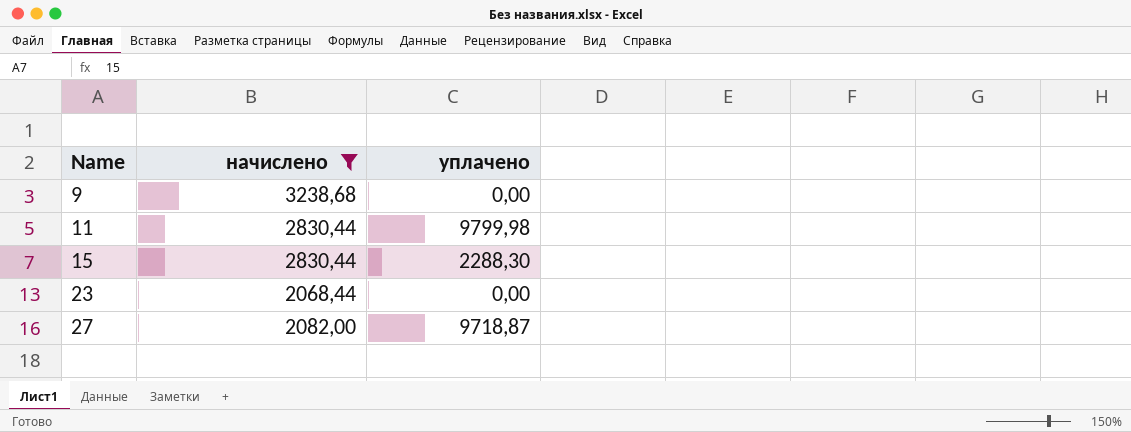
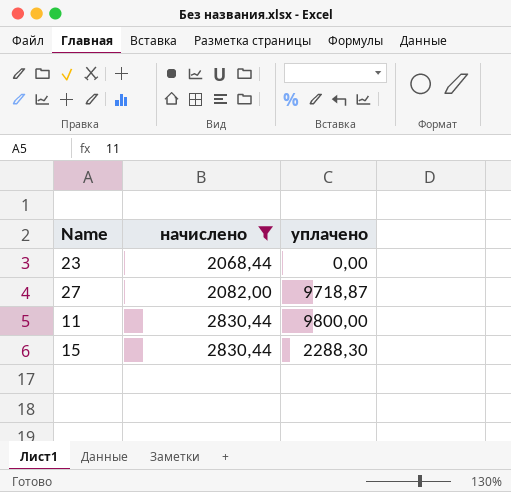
row order: Name ascending -> начислено ascending
row 9: 3238,68 | 0,00 -> none
11 | уплачено: 9799,98 -> 9800,00

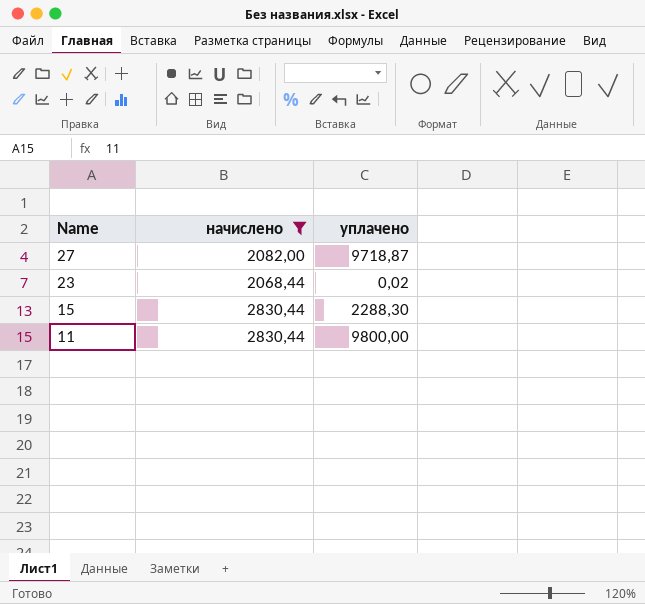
row order: начислено ascending -> Name descending
23 | уплачено: 0,00 -> 0,02

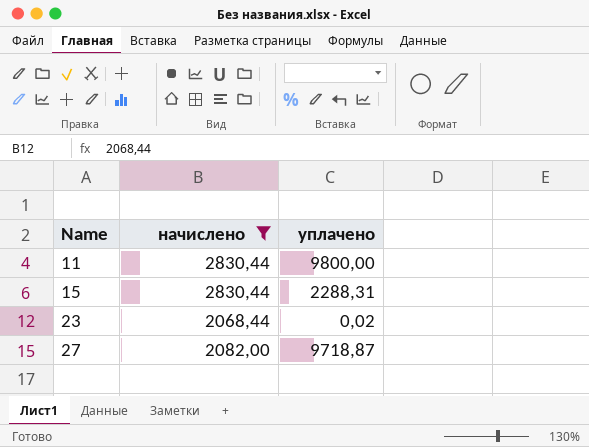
row order: Name descending -> Name ascending
15 | уплачено: 2288,30 -> 2288,31

